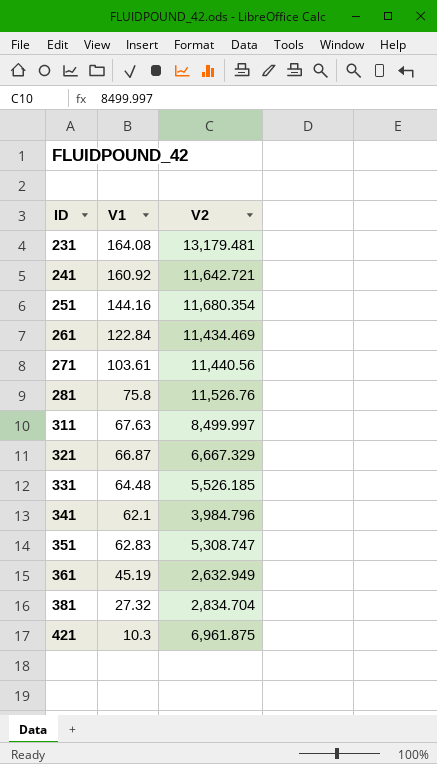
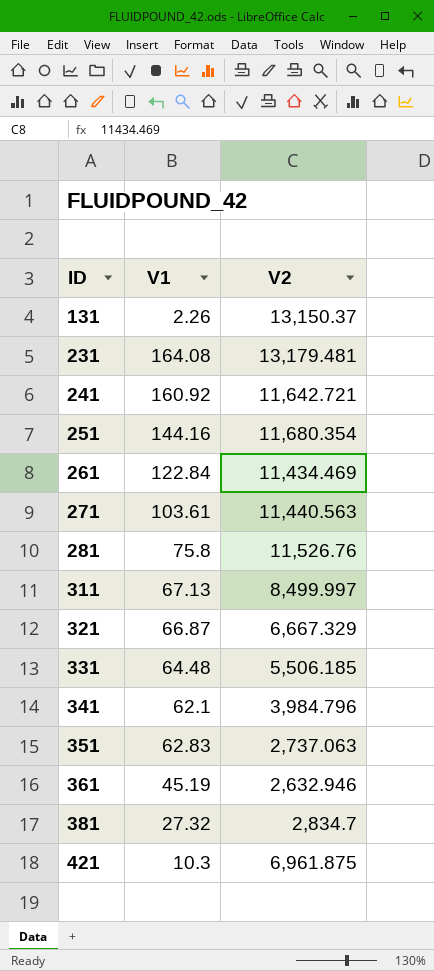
row 131: none -> 2.26 | 13,150.37
271 | V2: 11,440.56 -> 11,440.563
311 | V1: 67.63 -> 67.13
331 | V2: 5,526.185 -> 5,506.185
351 | V2: 5,308.747 -> 2,737.063
361 | V2: 2,632.949 -> 2,632.946
381 | V2: 2,834.704 -> 2,834.7

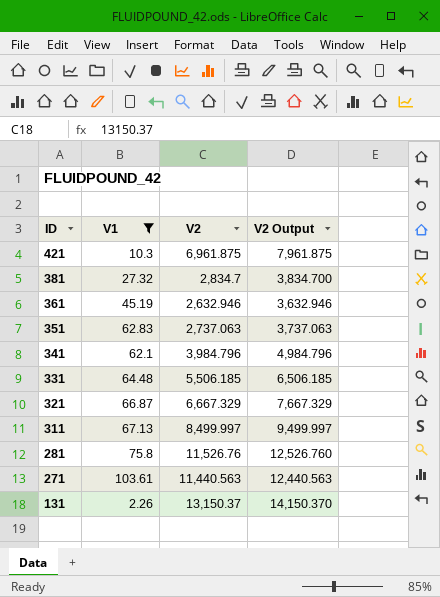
filter: none -> V1 <= 103.61
row order: ID ascending -> ID descending
column V2 Output | formula: none -> [V2] + 1000

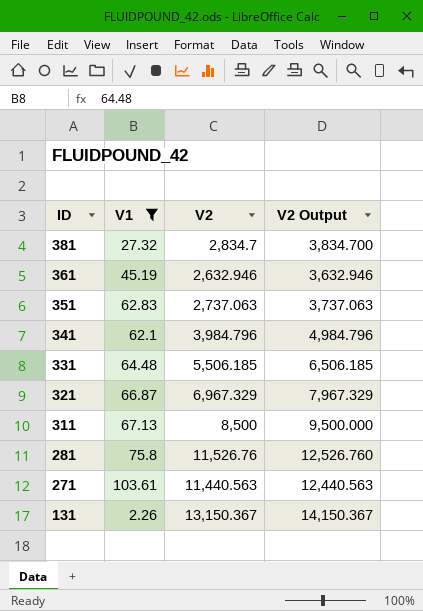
row 421: 10.3 | 6,961.875 | 7,961.875 -> none
321 | V2: 6,667.329 -> 6,967.329
321 | V2 Output: 7,667.329 -> 7,967.329
311 | V2: 8,499.997 -> 8,500
311 | V2 Output: 9,499.997 -> 9,500.000
131 | V2: 13,150.37 -> 13,150.367
131 | V2 Output: 14,150.370 -> 14,150.367

